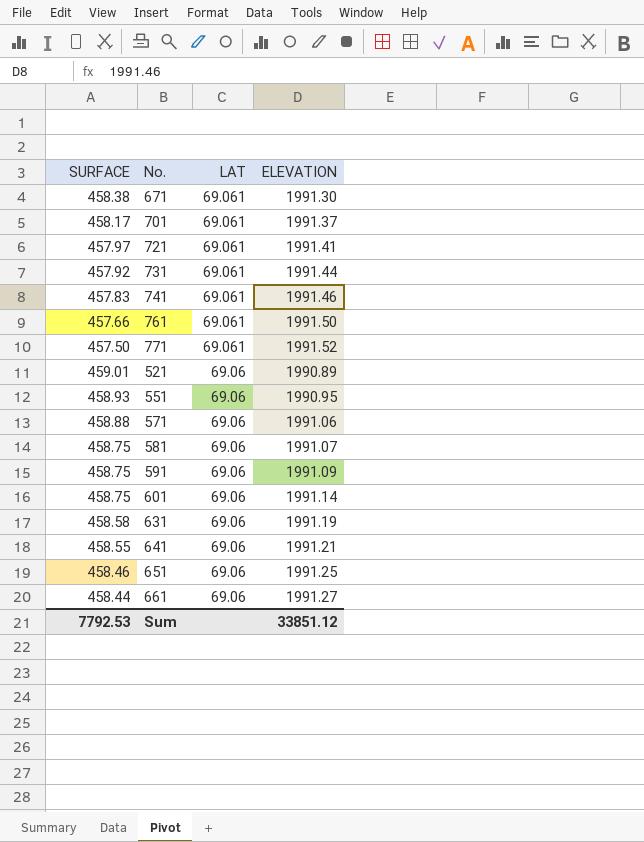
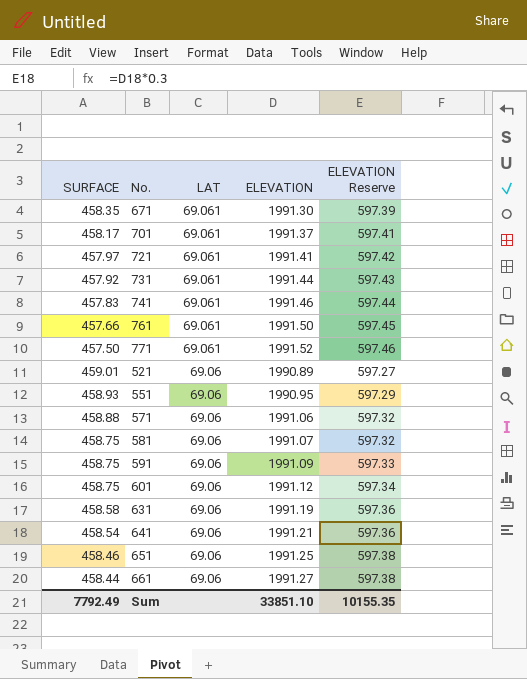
column ELEVATION Reserve | formula: none -> [ELEVATION] * 0.3
671 | SURFACE: 458.38 -> 458.35
601 | ELEVATION: 1991.14 -> 1991.12
641 | SURFACE: 458.55 -> 458.54
Sum | SURFACE: 7792.53 -> 7792.49
Sum | ELEVATION: 33851.12 -> 33851.10

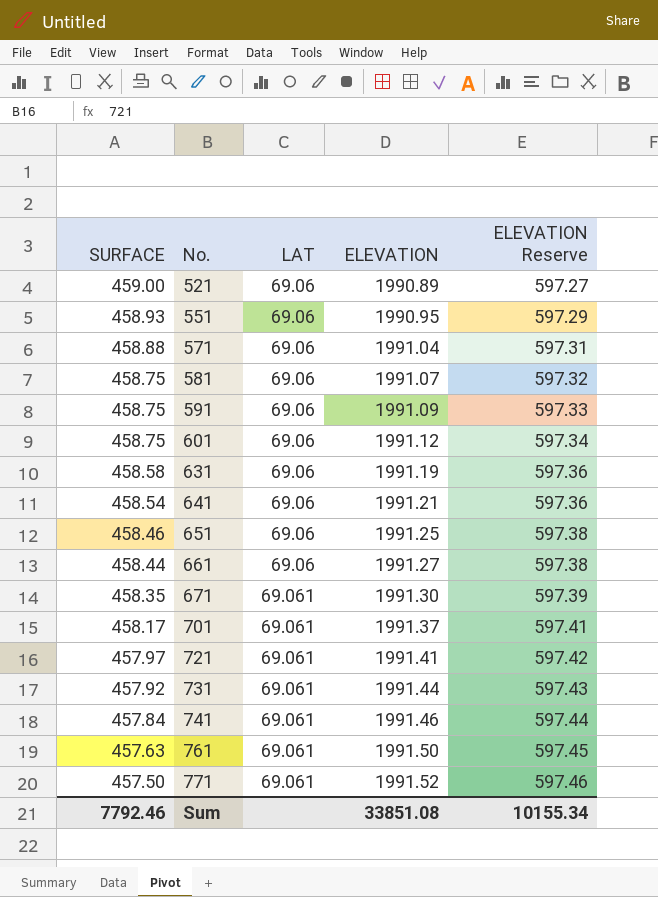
row order: LAT descending -> SURFACE descending
521 | SURFACE: 459.01 -> 459.00
571 | ELEVATION: 1991.06 -> 1991.04
571 | ELEVATION Reserve: 597.32 -> 597.31
741 | SURFACE: 457.83 -> 457.84
761 | SURFACE: 457.66 -> 457.63
Sum | SURFACE: 7792.49 -> 7792.46
Sum | ELEVATION: 33851.10 -> 33851.08
Sum | ELEVATION Reserve: 10155.35 -> 10155.34

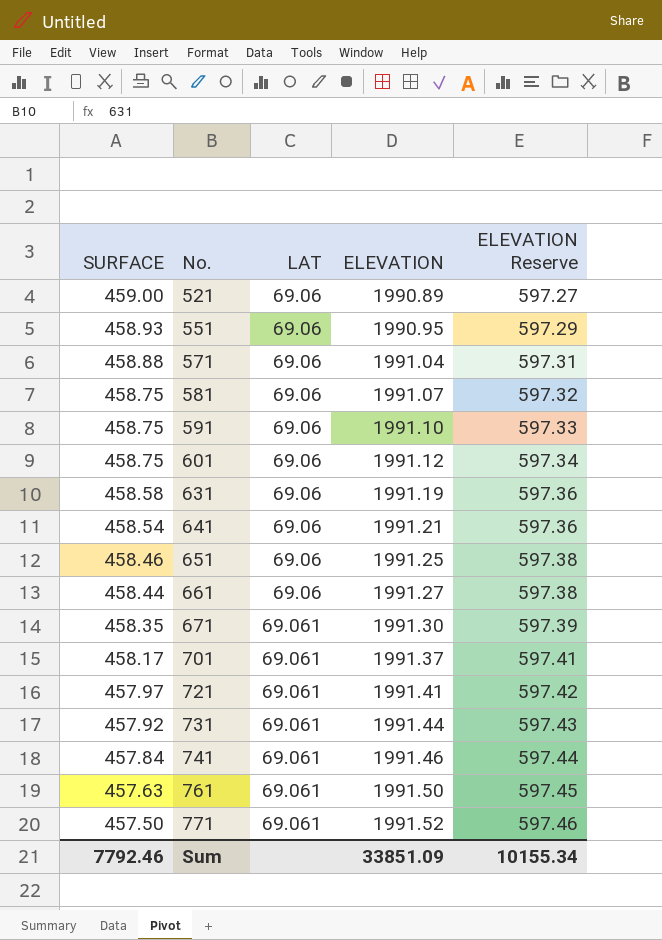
591 | ELEVATION: 1991.09 -> 1991.10
Sum | ELEVATION: 33851.08 -> 33851.09

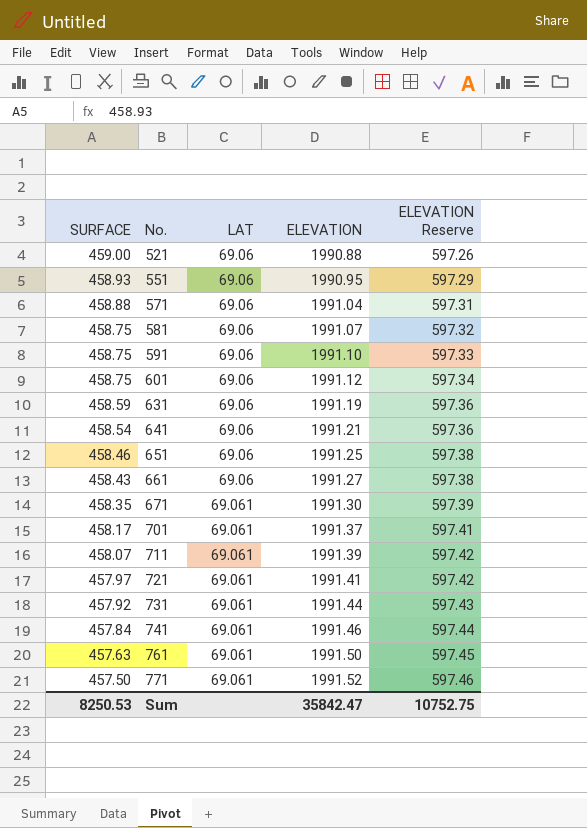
521 | ELEVATION: 1990.89 -> 1990.88
521 | ELEVATION Reserve: 597.27 -> 597.26
631 | SURFACE: 458.58 -> 458.59
661 | SURFACE: 458.44 -> 458.43
row 711: none -> 458.07 | 69.061 | 1991.39 | 597.42
Sum | SURFACE: 7792.46 -> 8250.53
Sum | ELEVATION: 33851.09 -> 35842.47
Sum | ELEVATION Reserve: 10155.34 -> 10752.75

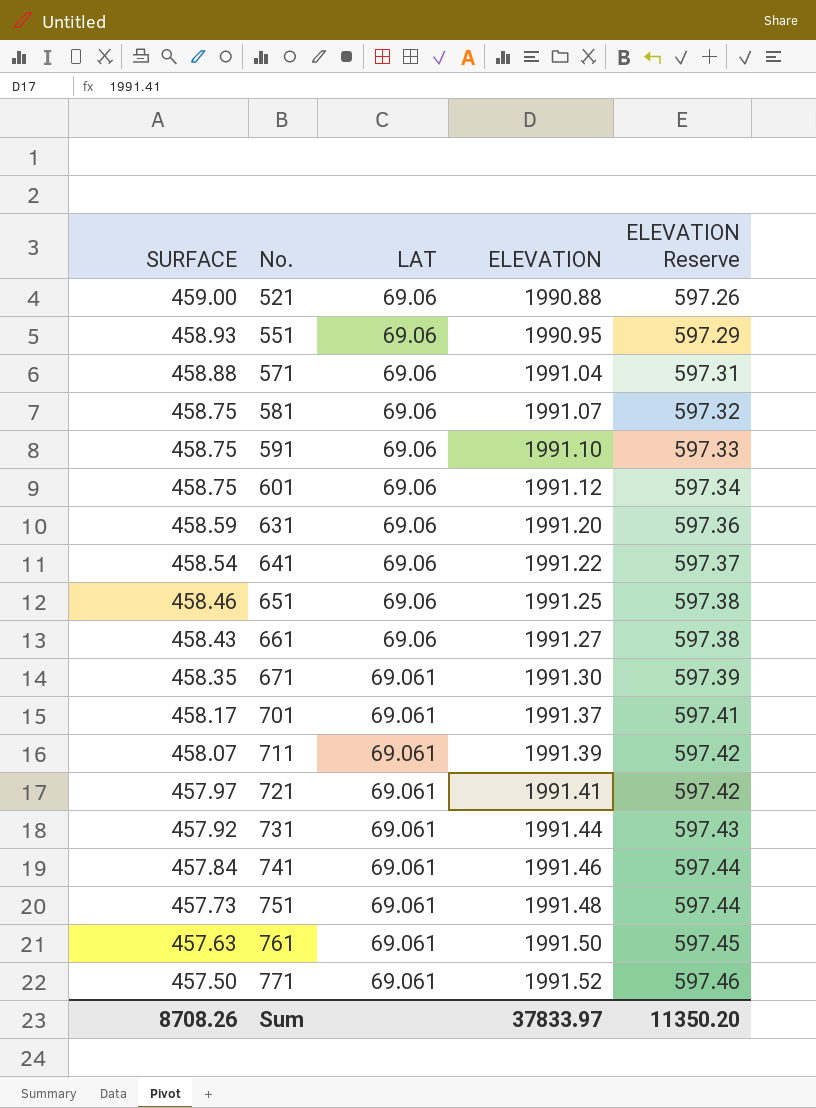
631 | ELEVATION: 1991.19 -> 1991.20
641 | ELEVATION: 1991.21 -> 1991.22
641 | ELEVATION Reserve: 597.36 -> 597.37
row 751: none -> 457.73 | 69.061 | 1991.48 | 597.44
Sum | SURFACE: 8250.53 -> 8708.26
Sum | ELEVATION: 35842.47 -> 37833.97
Sum | ELEVATION Reserve: 10752.75 -> 11350.20

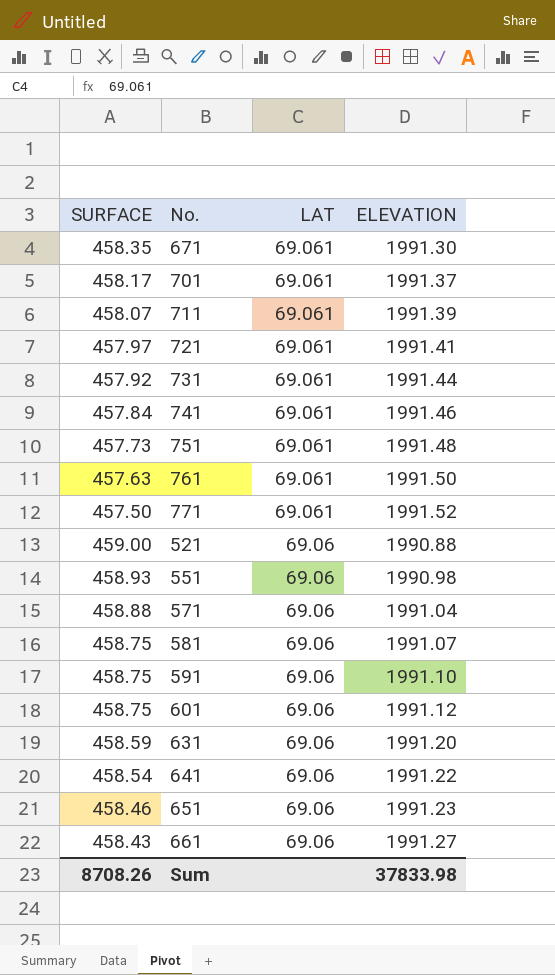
row order: SURFACE descending -> LAT descending
column ELEVATION Reserve | formula: [ELEVATION] * 0.3 -> none
551 | ELEVATION: 1990.95 -> 1990.98
651 | ELEVATION: 1991.25 -> 1991.23
Sum | ELEVATION: 37833.97 -> 37833.98

